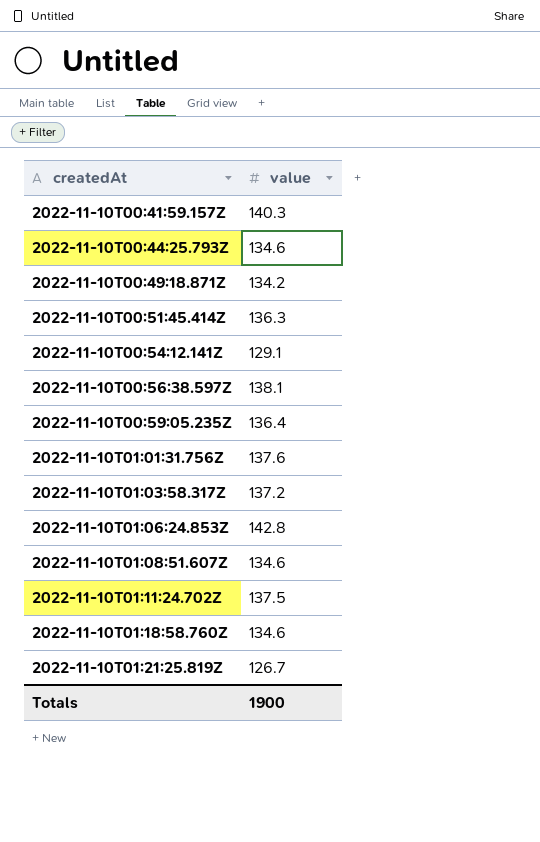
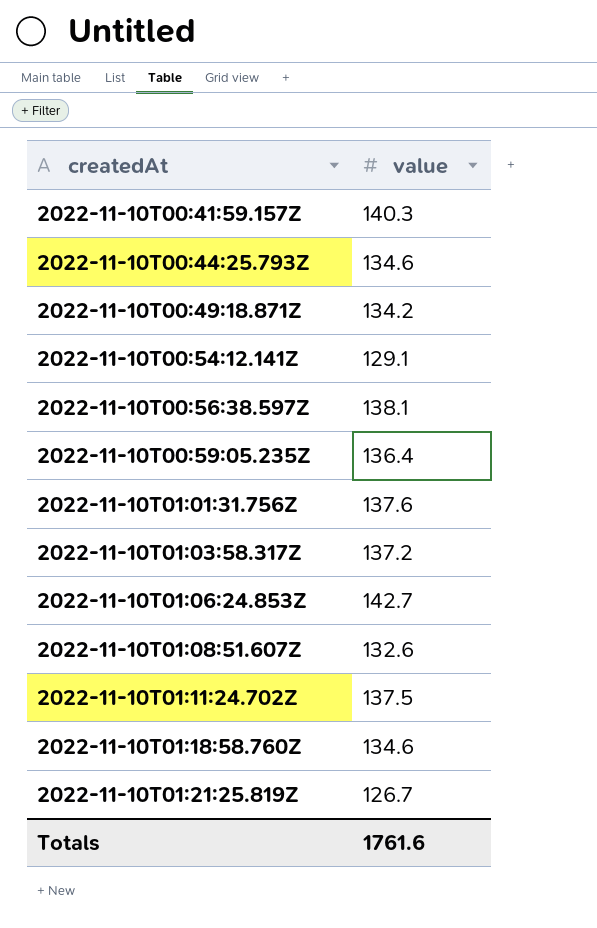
row 2022-11-10T00:51:45.414Z: 136.3 -> none
2022-11-10T01:06:24.853Z | value: 142.8 -> 142.7
2022-11-10T01:08:51.607Z | value: 134.6 -> 132.6
Totals | value: 1900 -> 1761.6

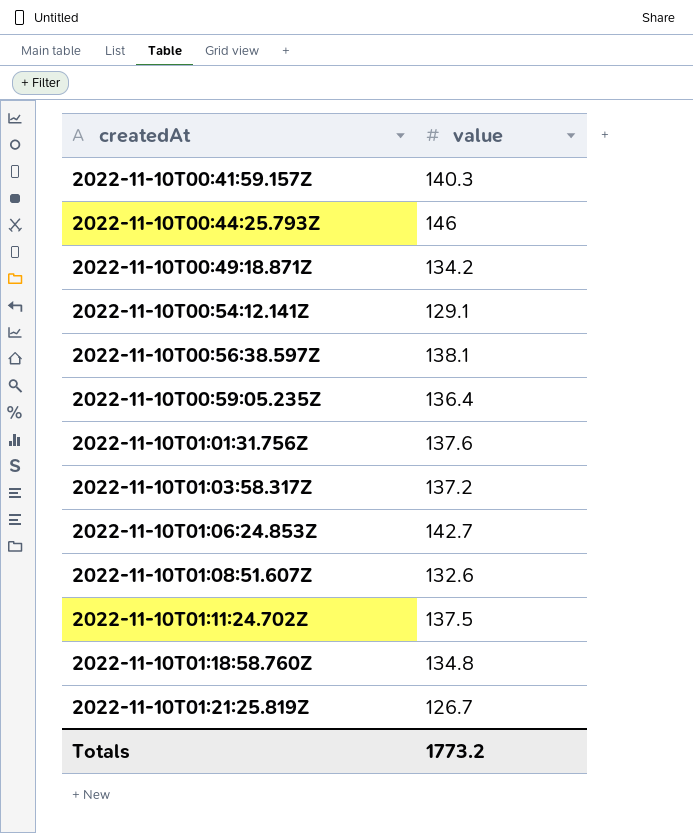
2022-11-10T00:44:25.793Z | value: 134.6 -> 146
2022-11-10T01:18:58.760Z | value: 134.6 -> 134.8
Totals | value: 1761.6 -> 1773.2

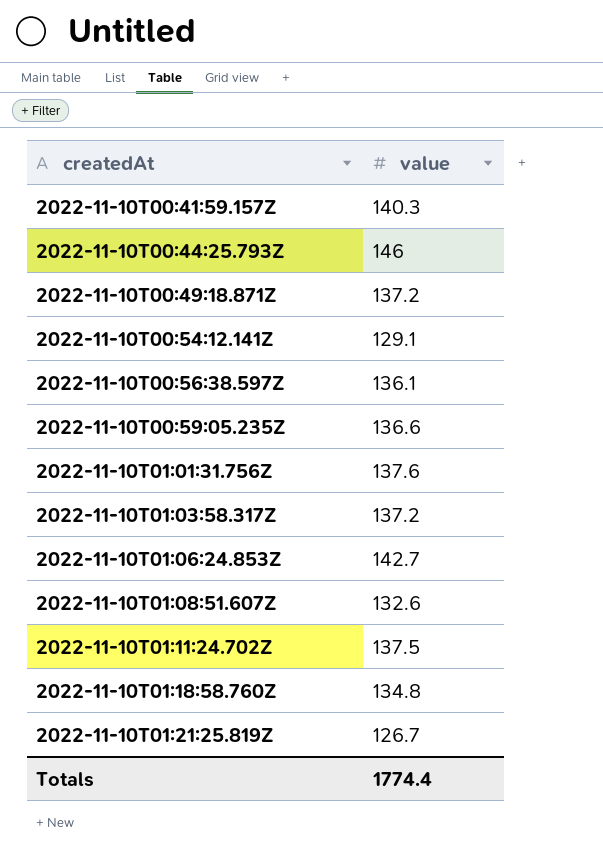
2022-11-10T00:49:18.871Z | value: 134.2 -> 137.2
2022-11-10T00:56:38.597Z | value: 138.1 -> 136.1
2022-11-10T00:59:05.235Z | value: 136.4 -> 136.6
Totals | value: 1773.2 -> 1774.4

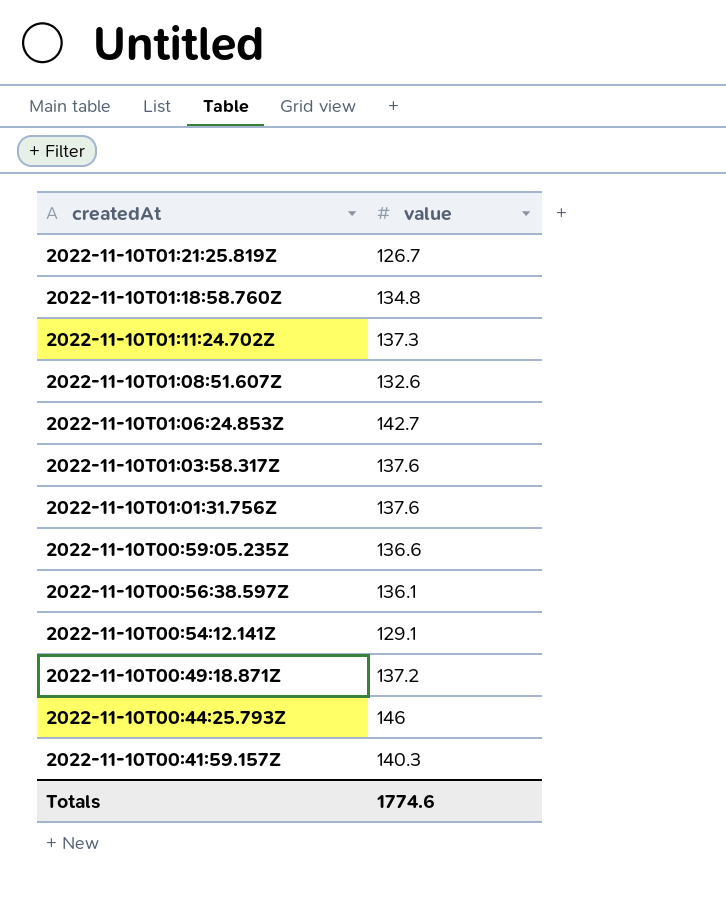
row order: createdAt ascending -> createdAt descending
2022-11-10T01:11:24.702Z | value: 137.5 -> 137.3
2022-11-10T01:03:58.317Z | value: 137.2 -> 137.6
Totals | value: 1774.4 -> 1774.6

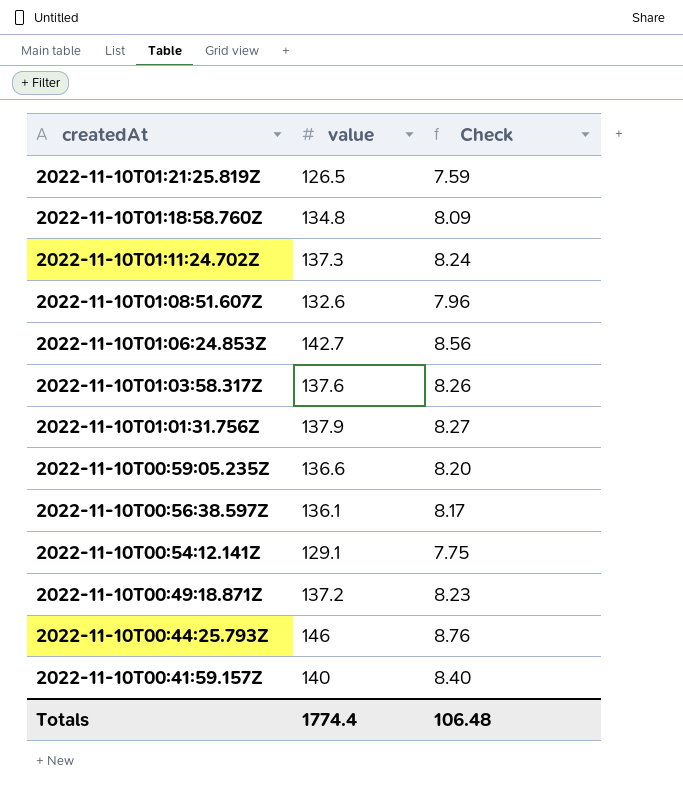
column Check | formula: none -> [value] * 0.06
2022-11-10T01:21:25.819Z | value: 126.7 -> 126.5
2022-11-10T01:01:31.756Z | value: 137.6 -> 137.9
2022-11-10T00:41:59.157Z | value: 140.3 -> 140
Totals | value: 1774.6 -> 1774.4

